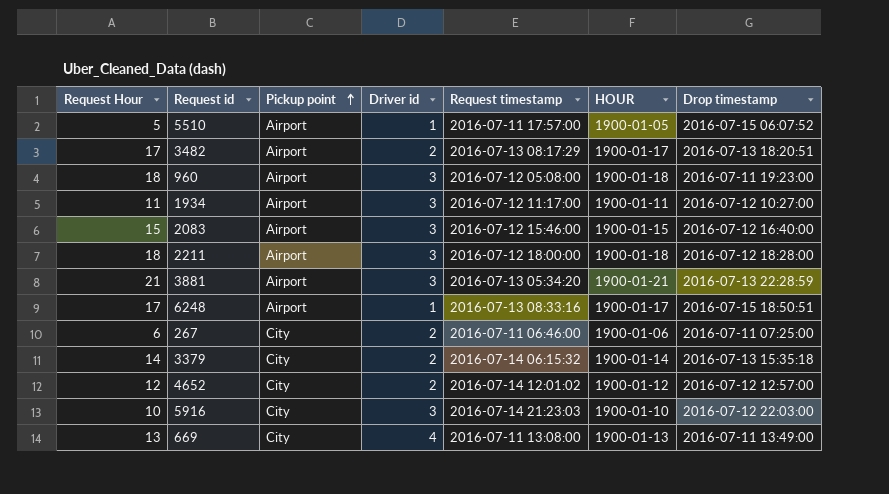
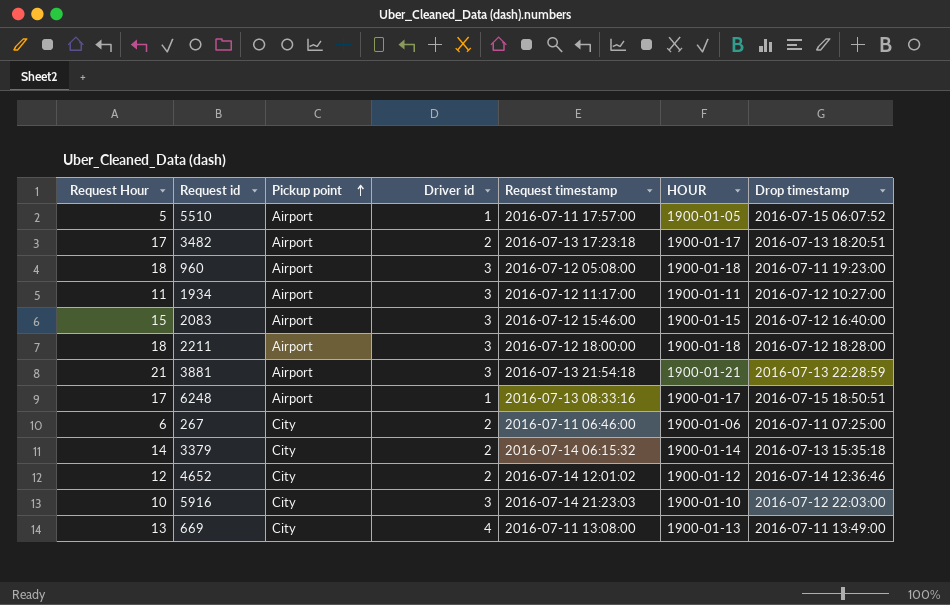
3482 | Request timestamp: 2016-07-13 08:17:29 -> 2016-07-13 17:23:18
3881 | Request timestamp: 2016-07-13 05:34:20 -> 2016-07-13 21:54:18
4652 | Drop timestamp: 2016-07-12 12:57:00 -> 2016-07-14 12:36:46

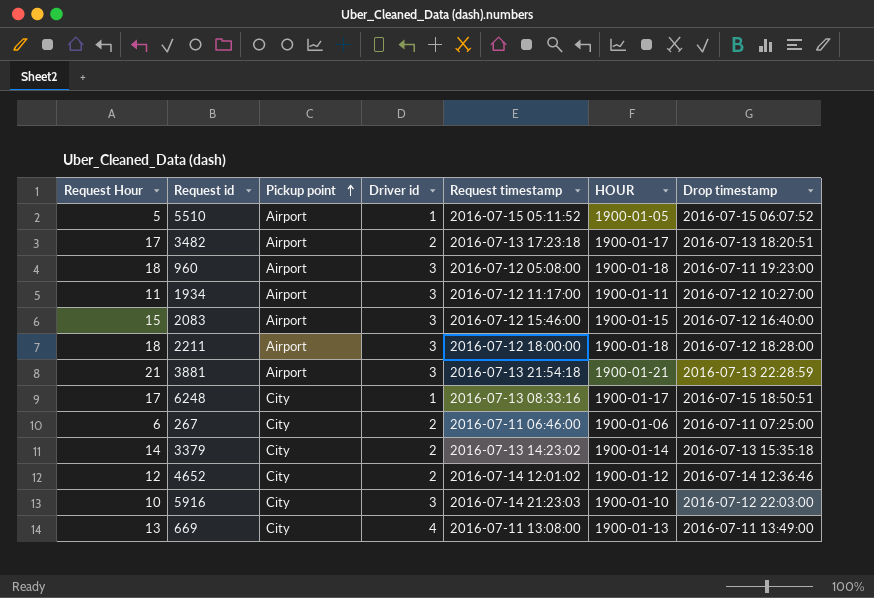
5510 | Request timestamp: 2016-07-11 17:57:00 -> 2016-07-15 05:11:52
6248 | Pickup point: Airport -> City
3379 | Request timestamp: 2016-07-14 06:15:32 -> 2016-07-13 14:23:02

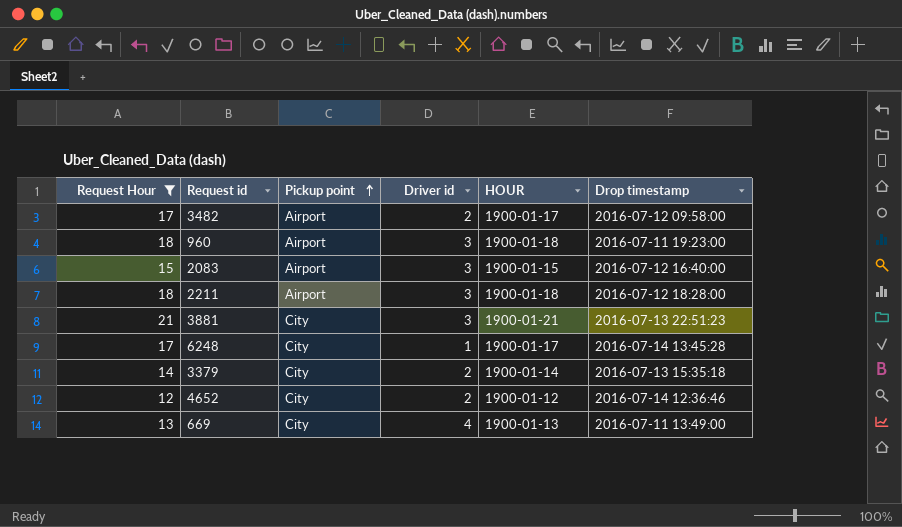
filter: none -> Request Hour >= 12
column Request timestamp | position: 5 -> none
3482 | Drop timestamp: 2016-07-13 18:20:51 -> 2016-07-12 09:58:00
3881 | Pickup point: Airport -> City
3881 | Drop timestamp: 2016-07-13 22:28:59 -> 2016-07-13 22:51:23
6248 | Drop timestamp: 2016-07-15 18:50:51 -> 2016-07-14 13:45:28

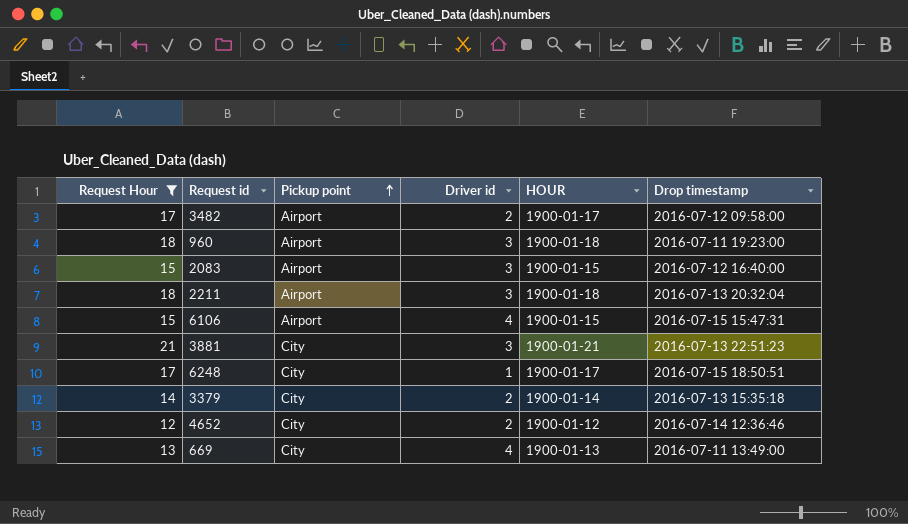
2211 | Drop timestamp: 2016-07-12 18:28:00 -> 2016-07-13 20:32:04
row 6106: none -> 15 | Airport | 4 | 1900-01-15 | 2016-07-15 15:47:31
6248 | Drop timestamp: 2016-07-14 13:45:28 -> 2016-07-15 18:50:51

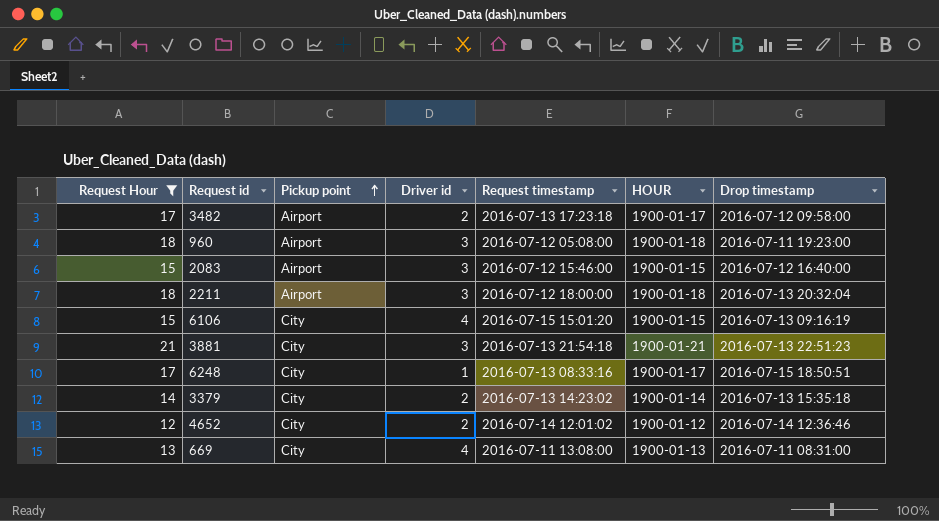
column Request timestamp | position: none -> 5
6106 | Pickup point: Airport -> City
6106 | Drop timestamp: 2016-07-15 15:47:31 -> 2016-07-13 09:16:19
669 | Drop timestamp: 2016-07-11 13:49:00 -> 2016-07-11 08:31:00

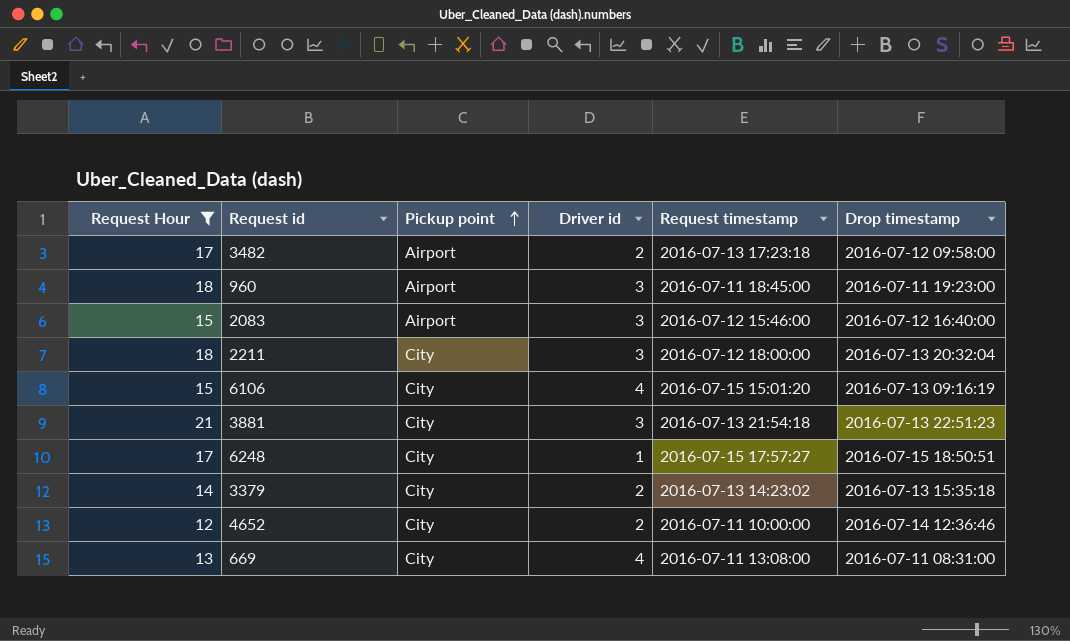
column HOUR | position: 6 -> none
960 | Request timestamp: 2016-07-12 05:08:00 -> 2016-07-11 18:45:00
2211 | Pickup point: Airport -> City
6248 | Request timestamp: 2016-07-13 08:33:16 -> 2016-07-15 17:57:27
4652 | Request timestamp: 2016-07-14 12:01:02 -> 2016-07-11 10:00:00

